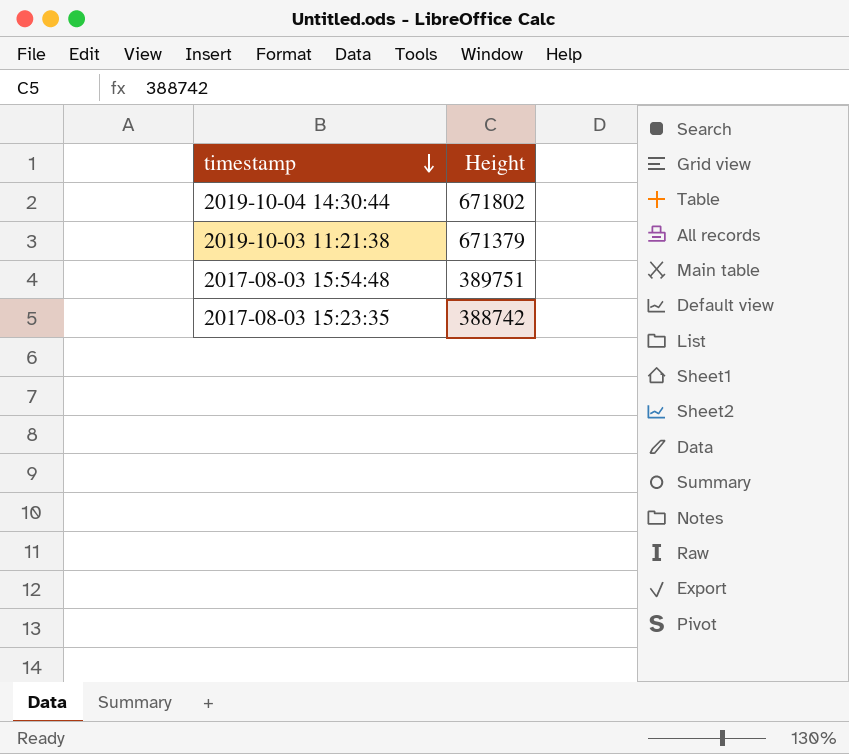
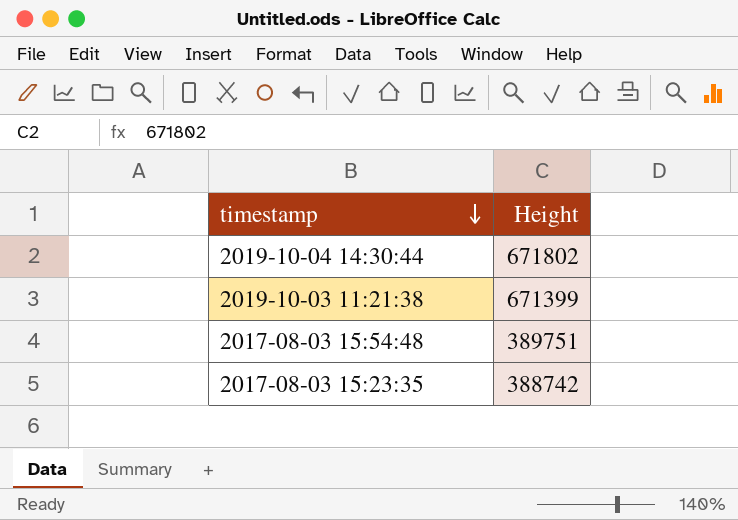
2019-10-03 11:21:38 | Height: 671379 -> 671399

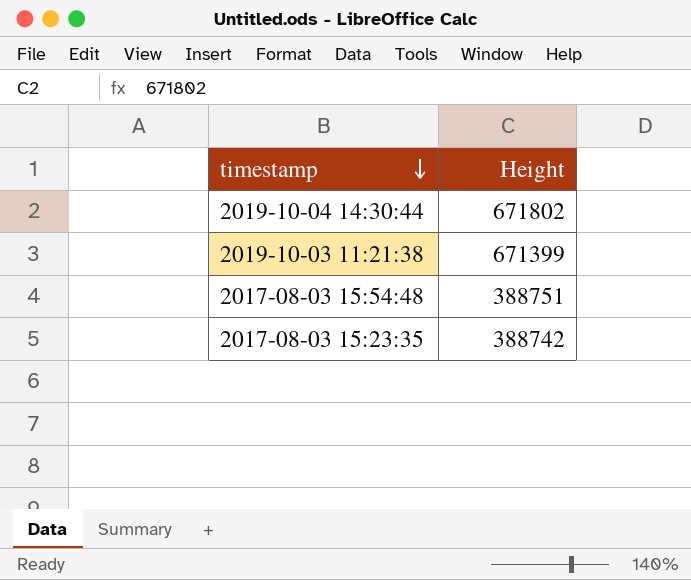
2017-08-03 15:54:48 | Height: 389751 -> 388751

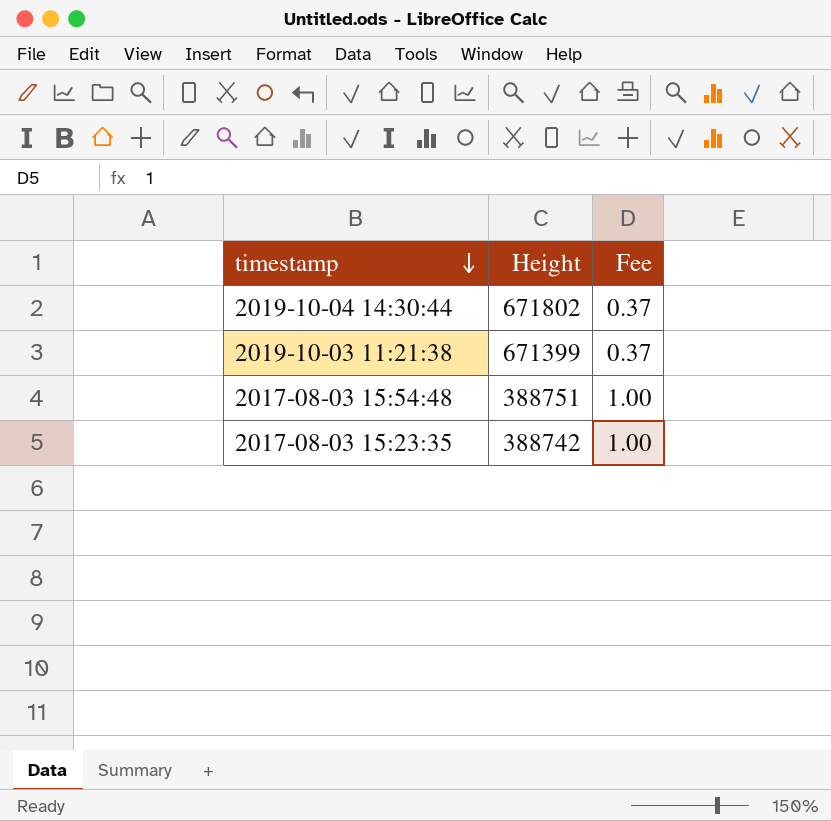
column Fee | position: none -> 3

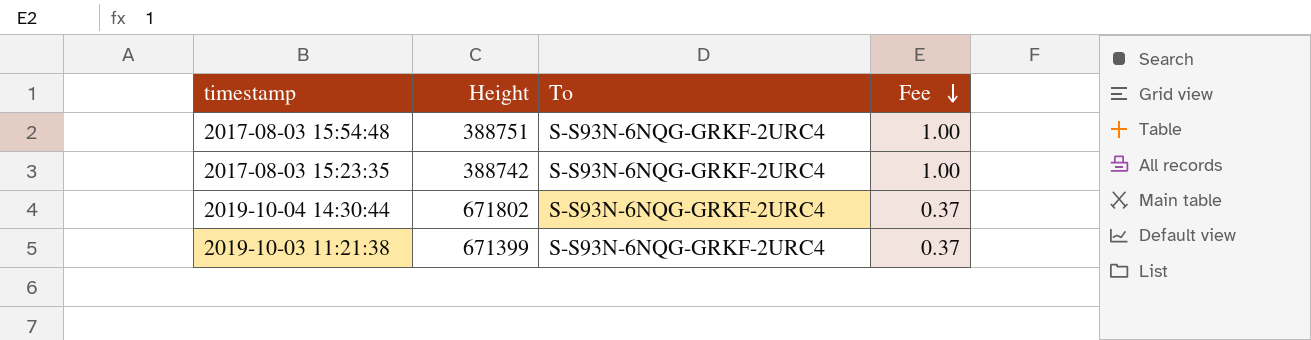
row order: timestamp descending -> Fee descending
column To | position: none -> 3

